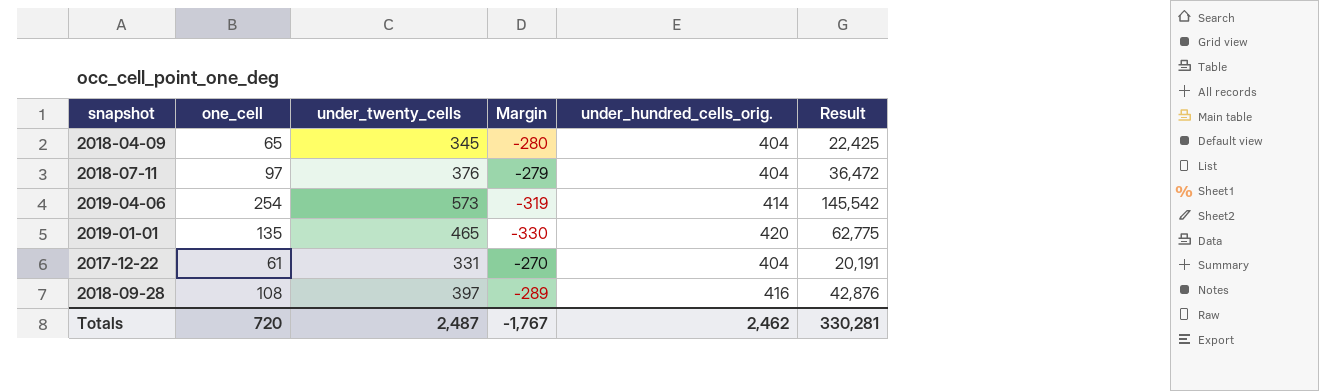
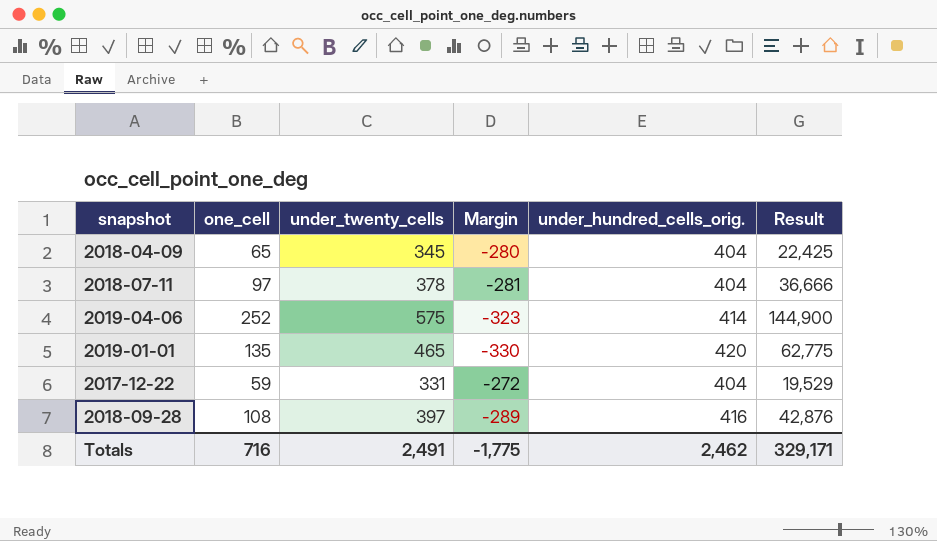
2018-07-11 | under_twenty_cells: 376 -> 378
2018-07-11 | Margin: -279 -> -281
2018-07-11 | Result: 36,472 -> 36,666
2019-04-06 | one_cell: 254 -> 252
2019-04-06 | under_twenty_cells: 573 -> 575
2019-04-06 | Margin: -319 -> -323
2019-04-06 | Result: 145,542 -> 144,900
2017-12-22 | one_cell: 61 -> 59
2017-12-22 | Margin: -270 -> -272
2017-12-22 | Result: 20,191 -> 19,529
Totals | one_cell: 720 -> 716
Totals | under_twenty_cells: 2,487 -> 2,491
Totals | Margin: -1,767 -> -1,775
Totals | Result: 330,281 -> 329,171

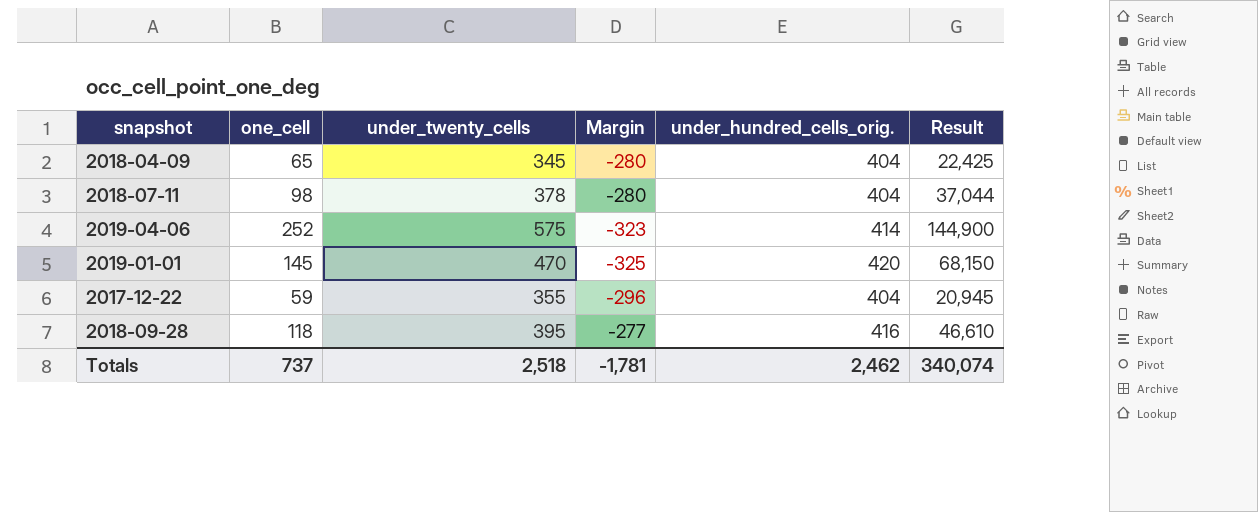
2018-07-11 | one_cell: 97 -> 98
2018-07-11 | Margin: -281 -> -280
2018-07-11 | Result: 36,666 -> 37,044
2019-01-01 | one_cell: 135 -> 145
2019-01-01 | under_twenty_cells: 465 -> 470
2019-01-01 | Margin: -330 -> -325
2019-01-01 | Result: 62,775 -> 68,150
2017-12-22 | under_twenty_cells: 331 -> 355
2017-12-22 | Margin: -272 -> -296
2017-12-22 | Result: 19,529 -> 20,945
2018-09-28 | one_cell: 108 -> 118
2018-09-28 | under_twenty_cells: 397 -> 395
2018-09-28 | Margin: -289 -> -277
2018-09-28 | Result: 42,876 -> 46,610
Totals | one_cell: 716 -> 737
Totals | under_twenty_cells: 2,491 -> 2,518
Totals | Margin: -1,775 -> -1,781
Totals | Result: 329,171 -> 340,074

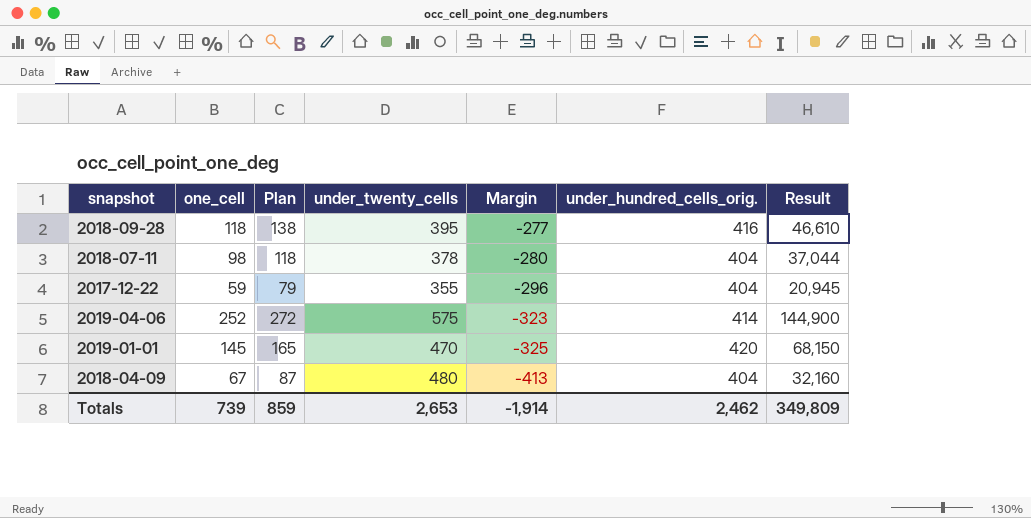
row order: none -> Margin descending
column Plan | formula: none -> [one_cell] + 20
2018-04-09 | one_cell: 65 -> 67
2018-04-09 | under_twenty_cells: 345 -> 480
2018-04-09 | Margin: -280 -> -413
2018-04-09 | Result: 22,425 -> 32,160
Totals | one_cell: 737 -> 739
Totals | under_twenty_cells: 2,518 -> 2,653
Totals | Margin: -1,781 -> -1,914
Totals | Result: 340,074 -> 349,809

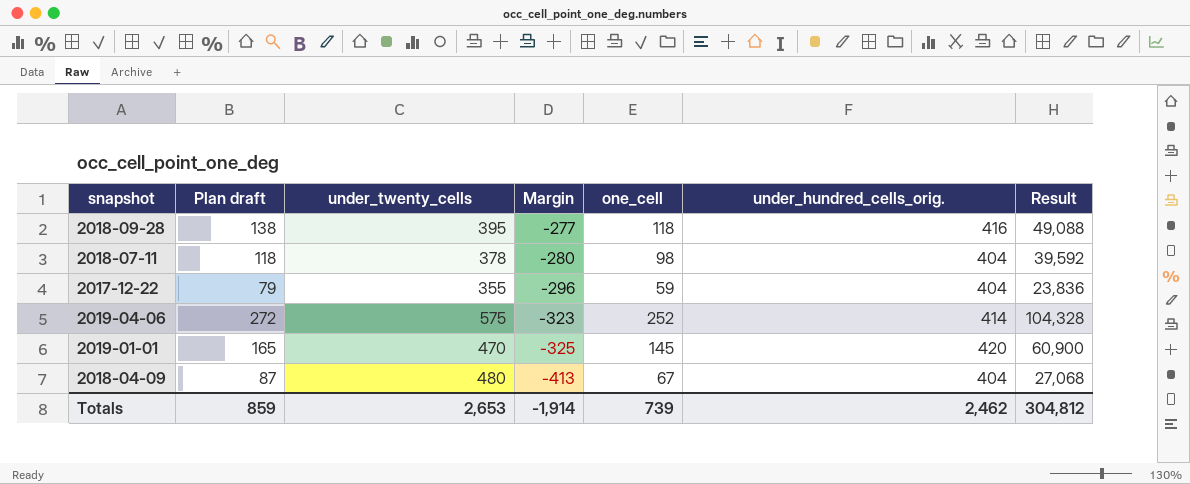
column name: Plan -> Plan draft
column one_cell | position: 2 -> 5
column Result | formula: [one_cell] * [under_twenty_cells] -> [one_cell] * [under_hundred_cells_orig.]
Totals | Result: 349,809 -> 304,812

